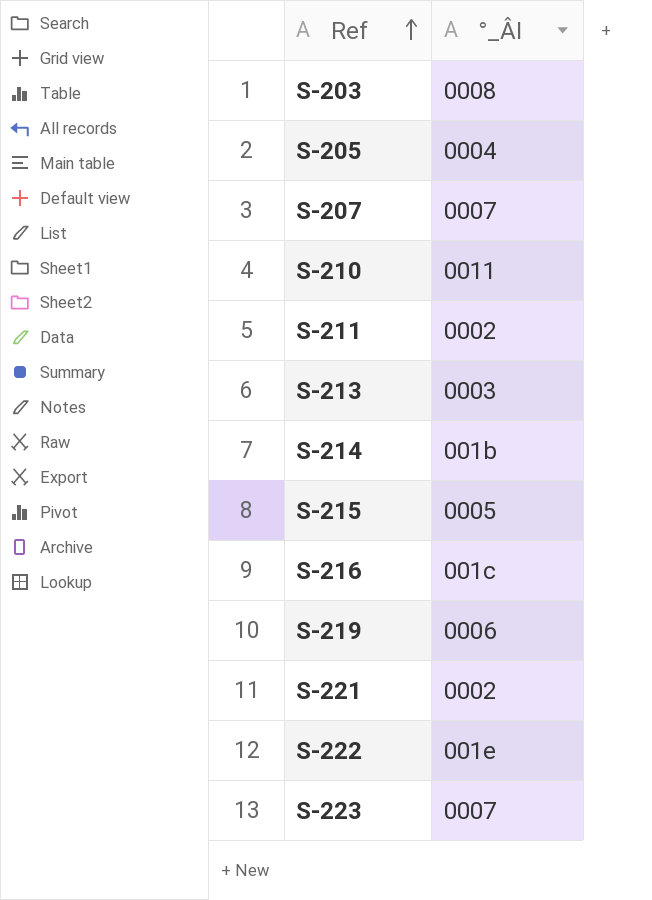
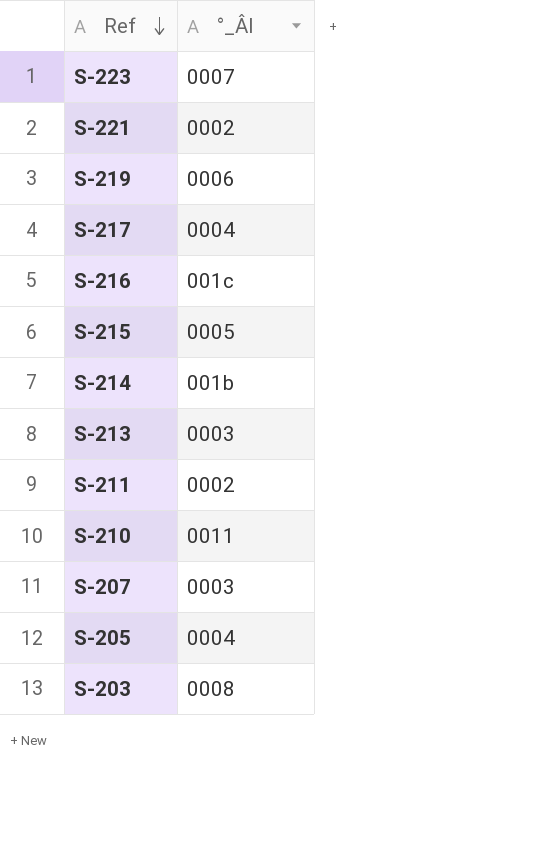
row order: Ref ascending -> Ref descending
row S-222: 001e -> none
row S-217: none -> 0004
S-207 | °_ÂI: 0007 -> 0003

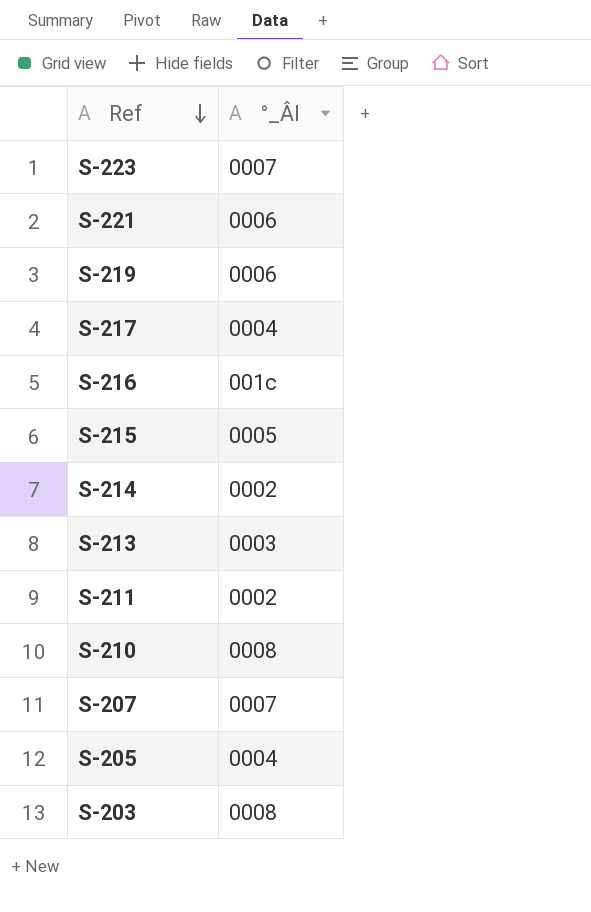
S-221 | °_ÂI: 0002 -> 0006
S-214 | °_ÂI: 001b -> 0002
S-210 | °_ÂI: 0011 -> 0008
S-207 | °_ÂI: 0003 -> 0007

